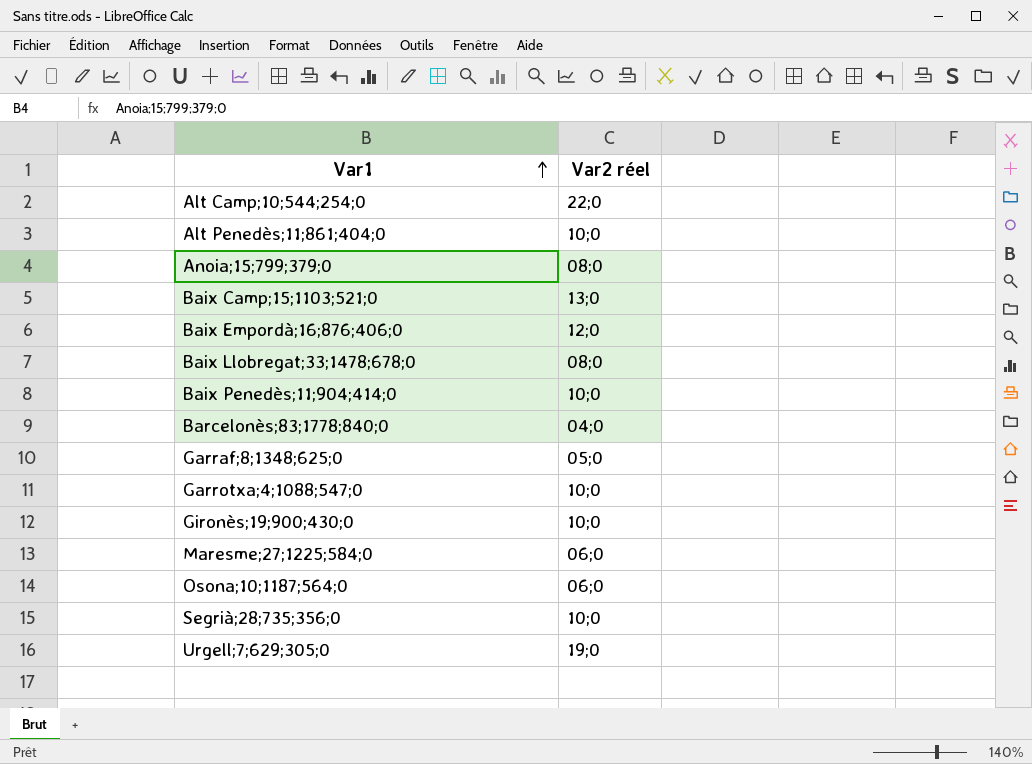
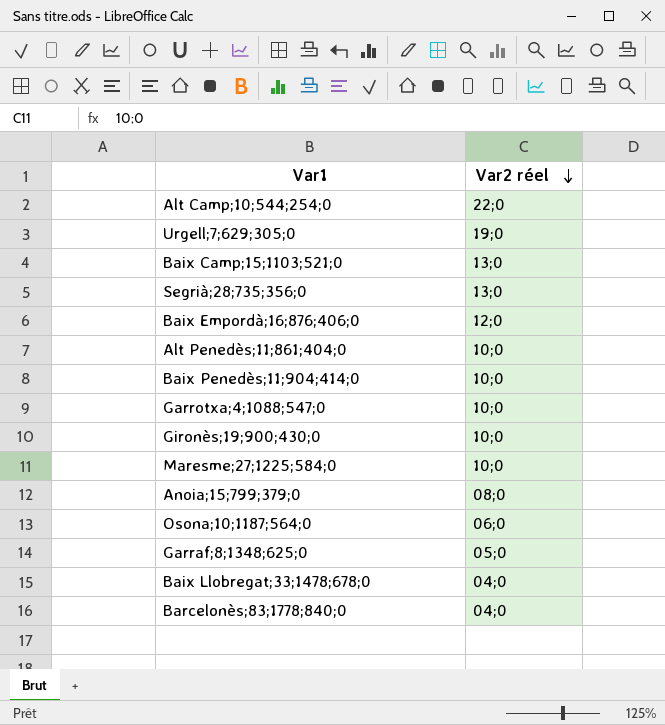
row order: Var1 ascending -> Var2 réel descending
Segrià;28;735;356;0 | Var2 réel: 10;0 -> 13;0
Maresme;27;1225;584;0 | Var2 réel: 06;0 -> 10;0
Baix Llobregat;33;1478;678;0 | Var2 réel: 08;0 -> 04;0

